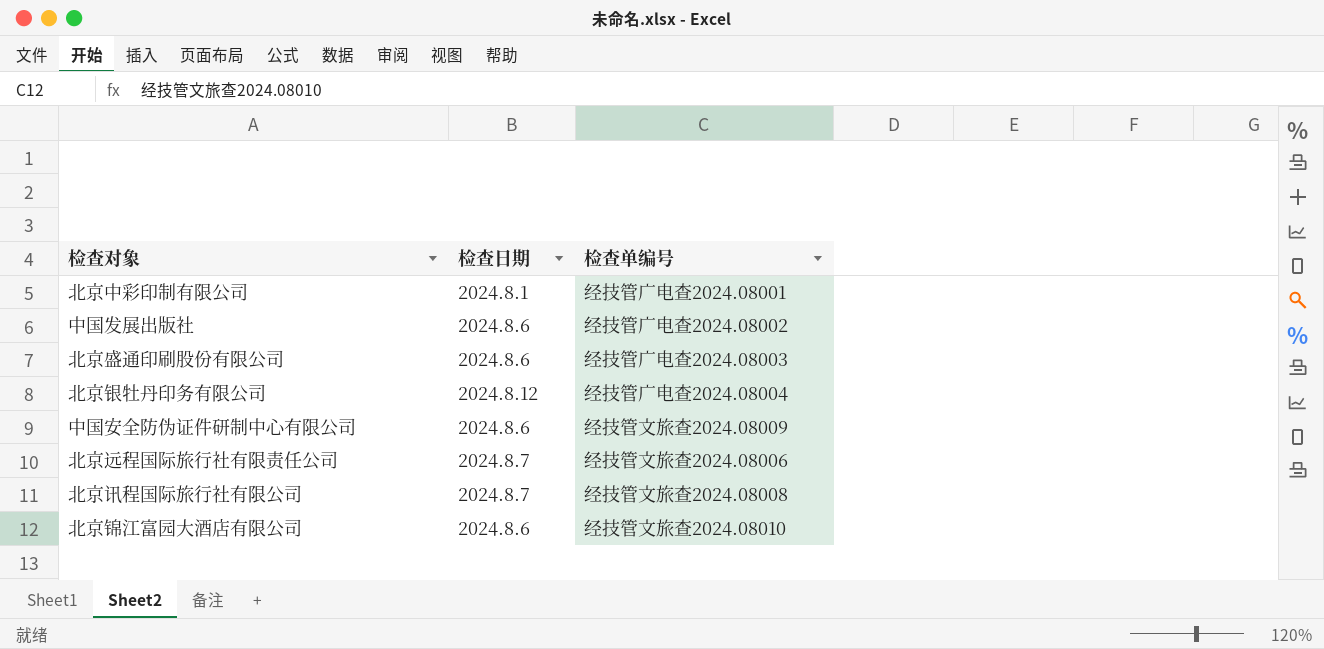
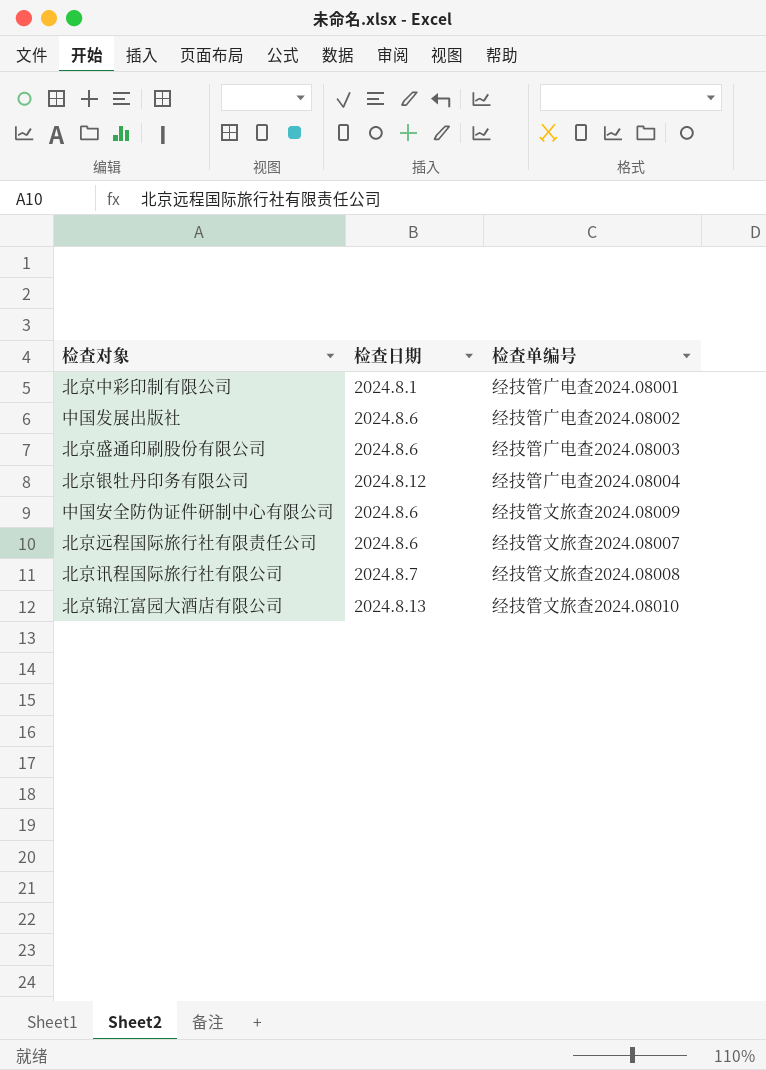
北京远程国际旅行社有限责任公司 | 检查日期: 2024.8.7 -> 2024.8.6
北京远程国际旅行社有限责任公司 | 检查单编号: 经技管文旅查2024.08006 -> 经技管文旅查2024.08007
北京锦江富园大酒店有限公司 | 检查日期: 2024.8.6 -> 2024.8.13

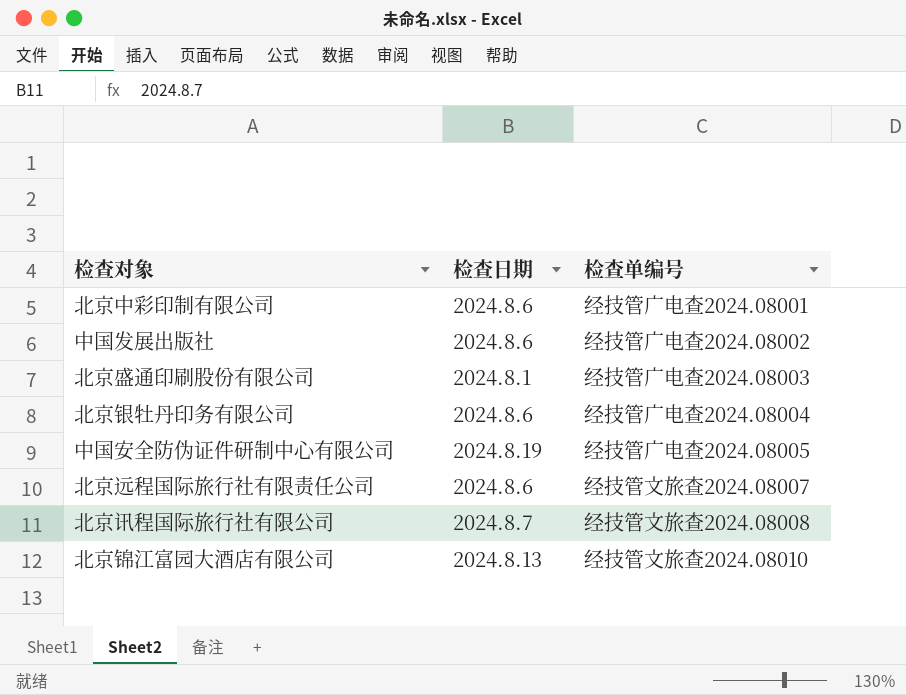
北京中彩印制有限公司 | 检查日期: 2024.8.1 -> 2024.8.6
北京盛通印刷股份有限公司 | 检查日期: 2024.8.6 -> 2024.8.1
北京银牡丹印务有限公司 | 检查日期: 2024.8.12 -> 2024.8.6
中国安全防伪证件研制中心有限公司 | 检查日期: 2024.8.6 -> 2024.8.19
中国安全防伪证件研制中心有限公司 | 检查单编号: 经技管文旅查2024.08009 -> 经技管广电查2024.08005

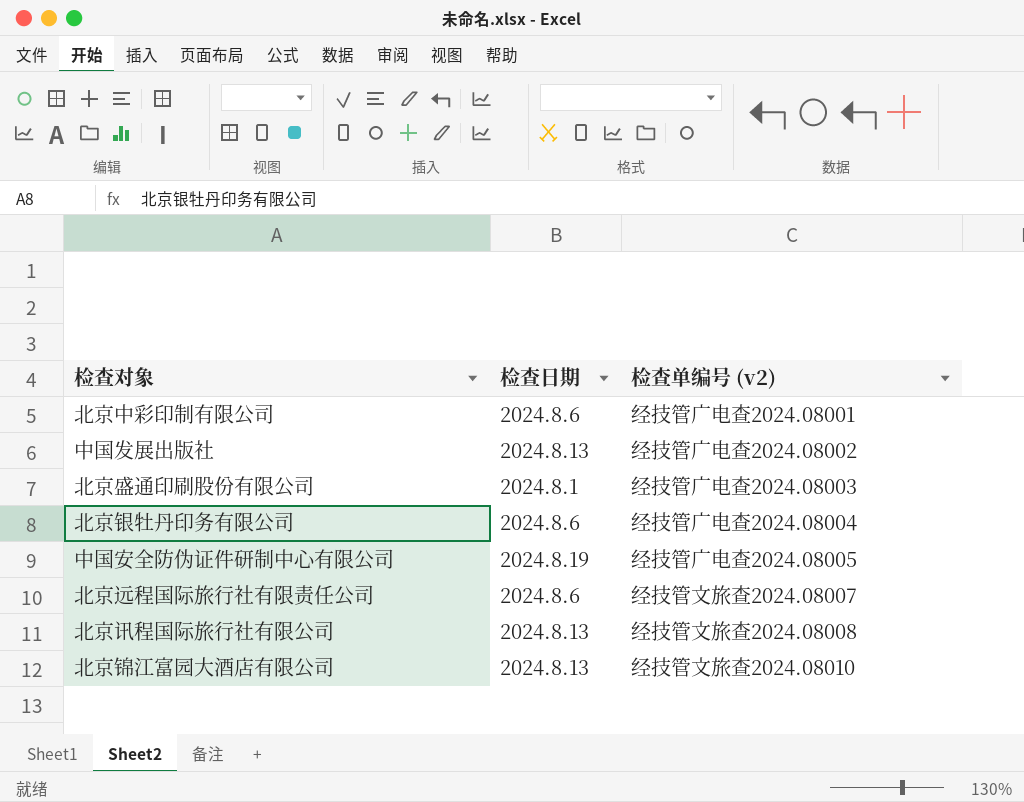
column name: 检查单编号 -> 检查单编号 (v2)
中国发展出版社 | 检查日期: 2024.8.6 -> 2024.8.13
北京讯程国际旅行社有限公司 | 检查日期: 2024.8.7 -> 2024.8.13

